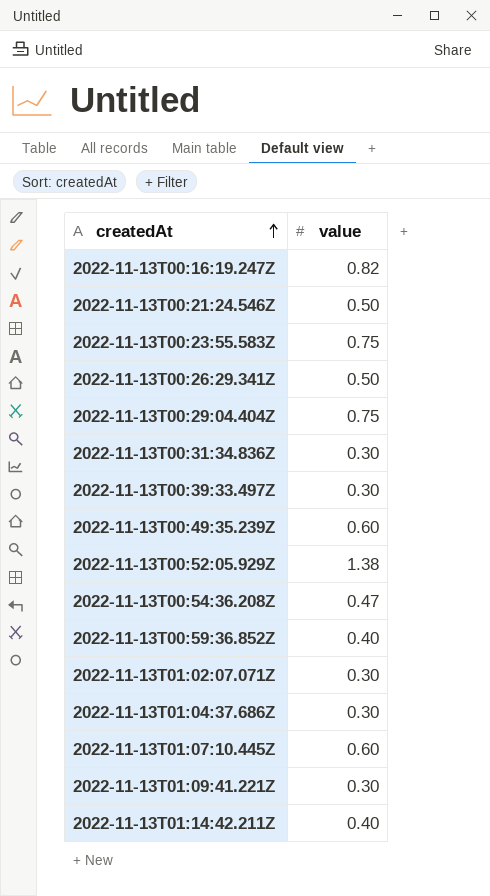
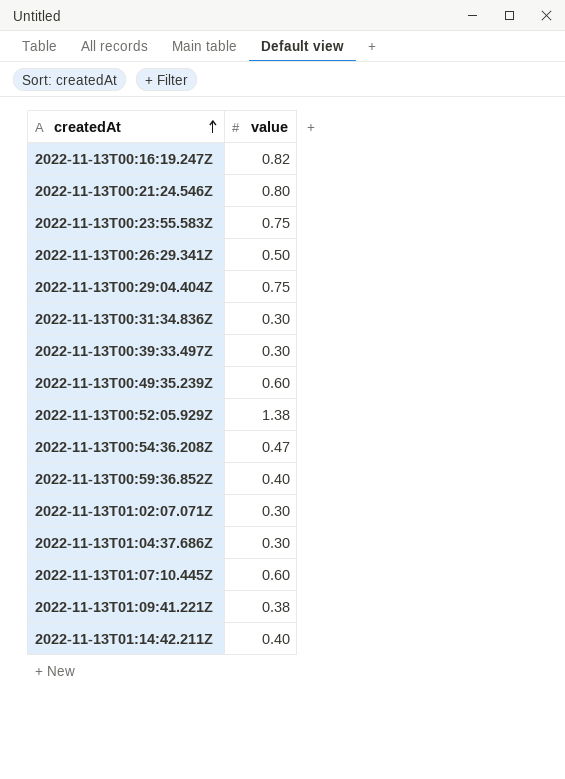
2022-11-13T00:21:24.546Z | value: 0.50 -> 0.80
2022-11-13T01:09:41.221Z | value: 0.30 -> 0.38

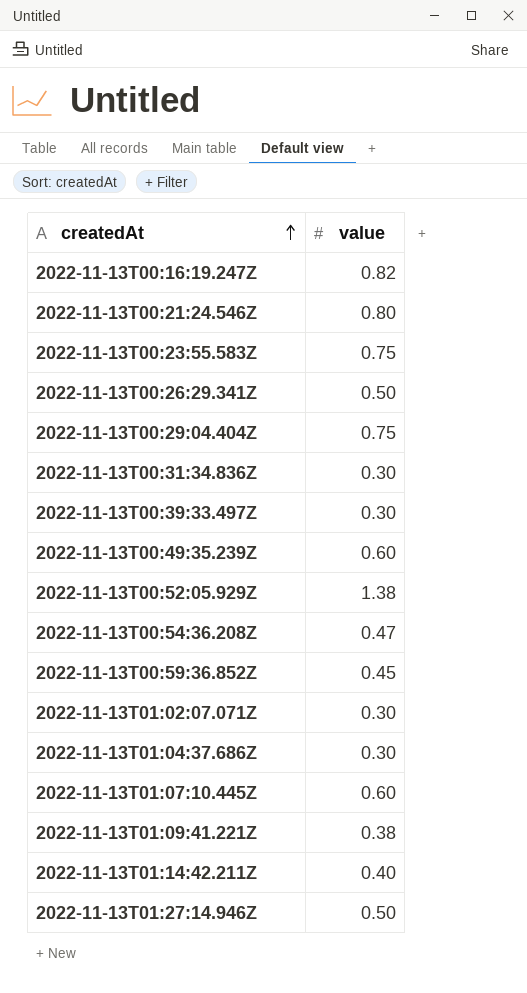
2022-11-13T00:59:36.852Z | value: 0.40 -> 0.45
row 2022-11-13T01:27:14.946Z: none -> 0.50

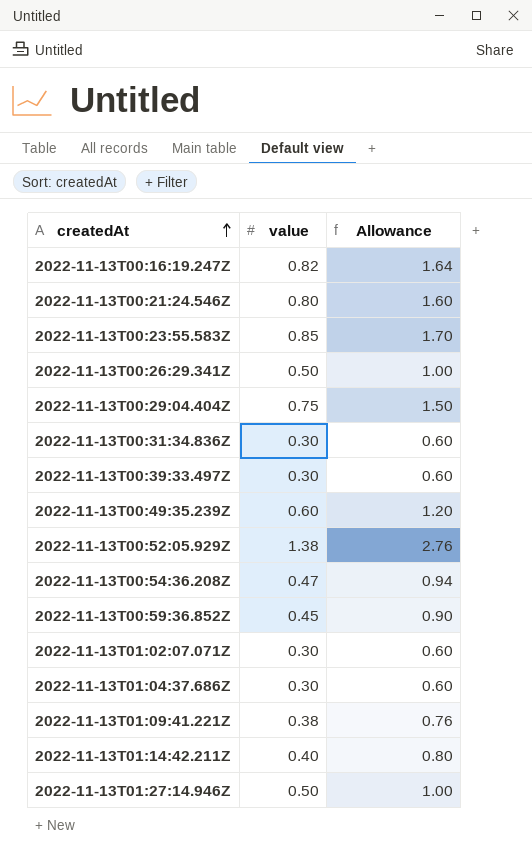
column Allowance | formula: none -> [value] * 2
row 2022-11-13T01:07:10.445Z: 0.60 -> none
2022-11-13T00:23:55.583Z | value: 0.75 -> 0.85

